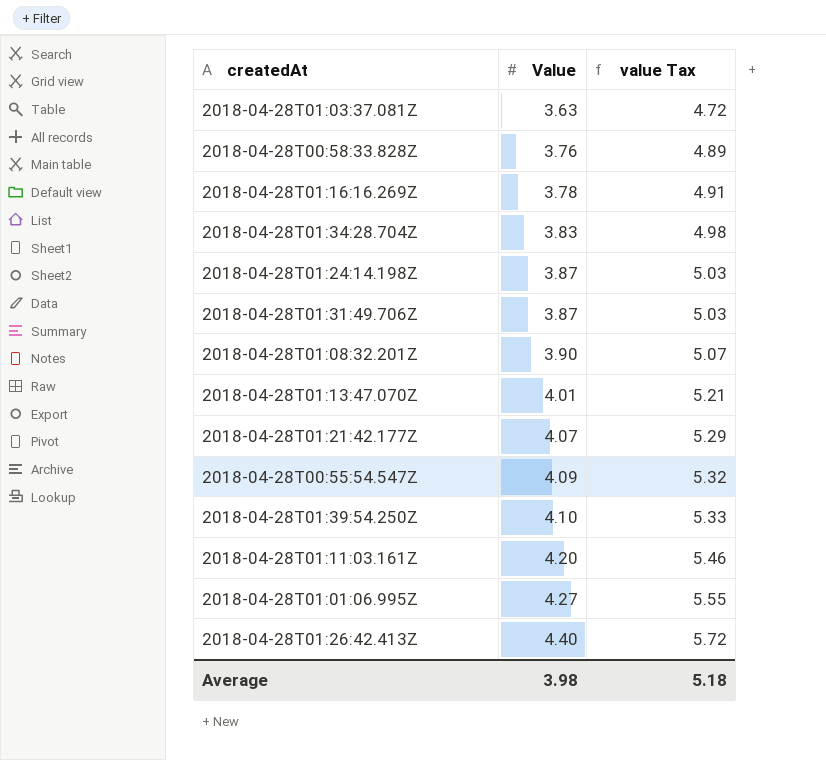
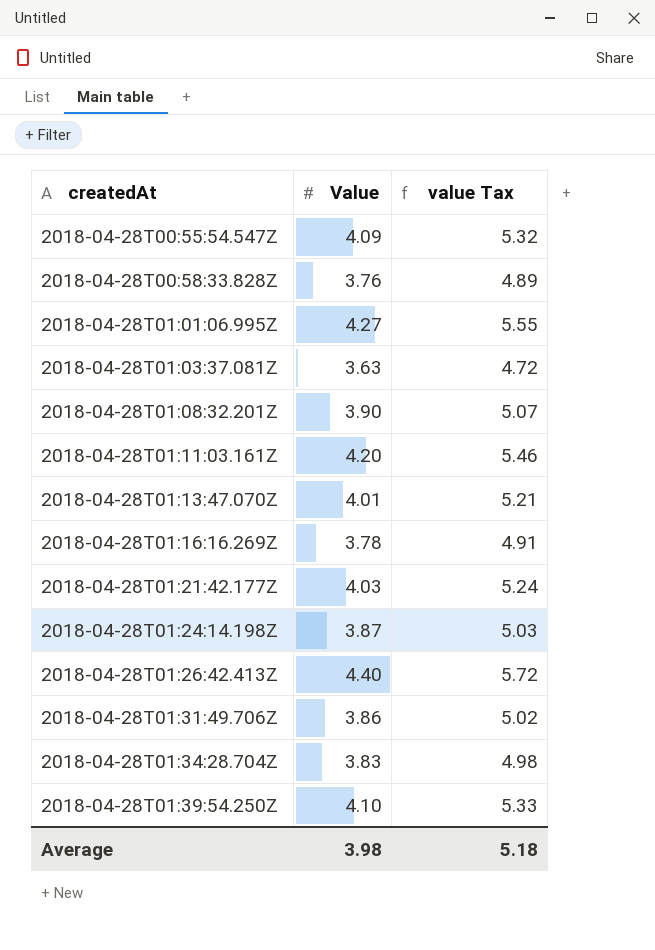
row order: Value ascending -> createdAt ascending
2018-04-28T01:21:42.177Z | Value: 4.07 -> 4.03
2018-04-28T01:21:42.177Z | value Tax: 5.29 -> 5.24
2018-04-28T01:31:49.706Z | Value: 3.87 -> 3.86
2018-04-28T01:31:49.706Z | value Tax: 5.03 -> 5.02

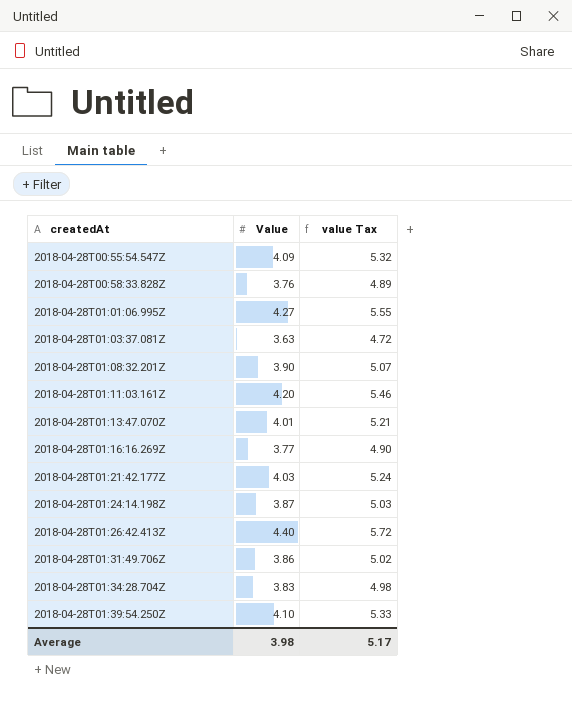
2018-04-28T01:16:16.269Z | Value: 3.78 -> 3.77
2018-04-28T01:16:16.269Z | value Tax: 4.91 -> 4.90
Average | value Tax: 5.18 -> 5.17

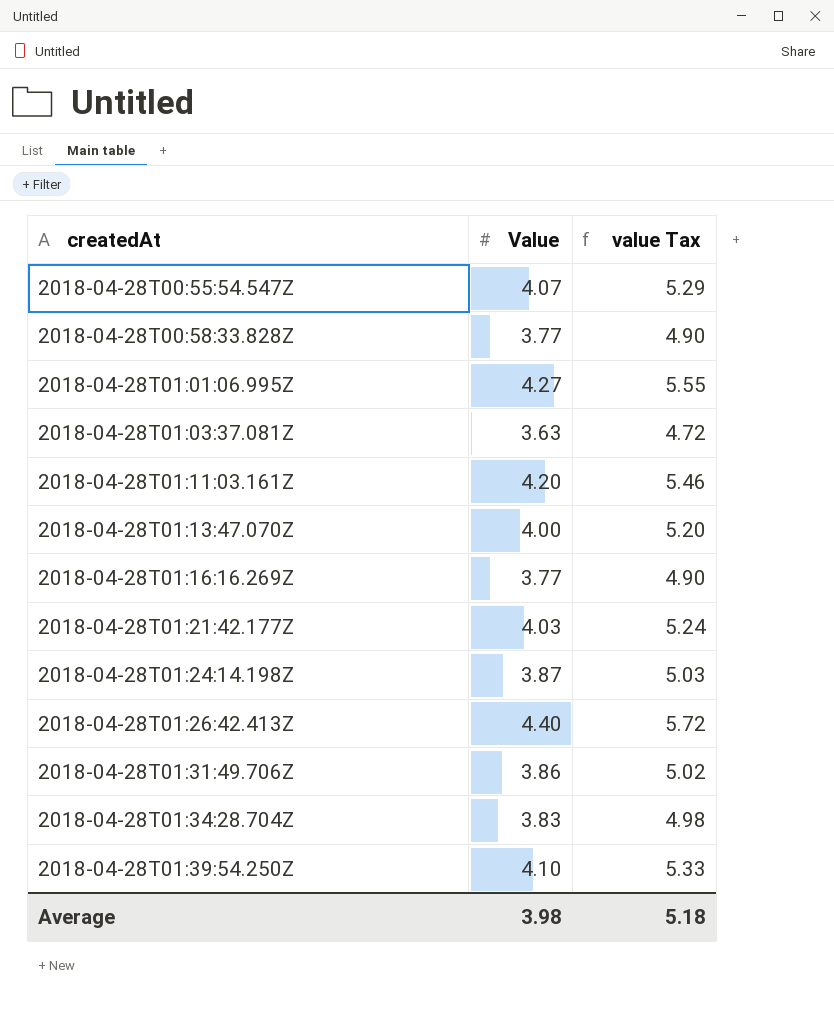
row 2018-04-28T01:08:32.201Z: 3.90 | 5.07 -> none
2018-04-28T00:55:54.547Z | Value: 4.09 -> 4.07
2018-04-28T00:55:54.547Z | value Tax: 5.32 -> 5.29
2018-04-28T00:58:33.828Z | Value: 3.76 -> 3.77
2018-04-28T00:58:33.828Z | value Tax: 4.89 -> 4.90
2018-04-28T01:13:47.070Z | Value: 4.01 -> 4.00
2018-04-28T01:13:47.070Z | value Tax: 5.21 -> 5.20
Average | value Tax: 5.17 -> 5.18

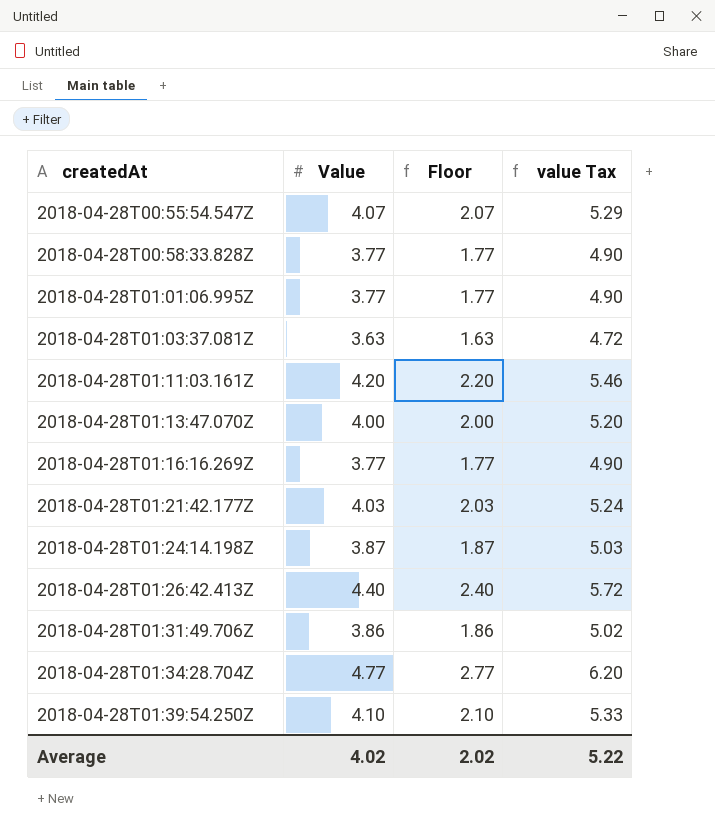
column Floor | formula: none -> [Value] - 2
2018-04-28T01:01:06.995Z | Value: 4.27 -> 3.77
2018-04-28T01:01:06.995Z | value Tax: 5.55 -> 4.90
2018-04-28T01:34:28.704Z | Value: 3.83 -> 4.77
2018-04-28T01:34:28.704Z | value Tax: 4.98 -> 6.20
Average | Value: 3.98 -> 4.02
Average | value Tax: 5.18 -> 5.22

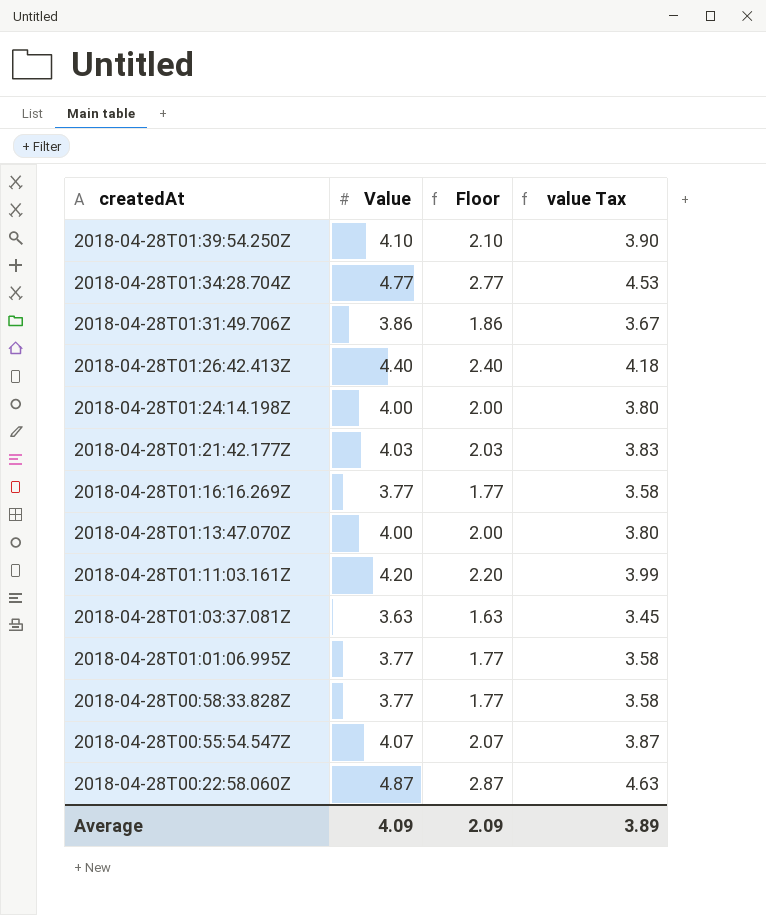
row order: createdAt ascending -> createdAt descending
column value Tax | formula: [Value] * 1.3 -> [Value] * 0.95
2018-04-28T01:24:14.198Z | Value: 3.87 -> 4.00
2018-04-28T01:24:14.198Z | Floor: 1.87 -> 2.00
row 2018-04-28T00:22:58.060Z: none -> 4.87 | 2.87 | 4.63
Average | Value: 4.02 -> 4.09
Average | Floor: 2.02 -> 2.09
Average | value Tax: 5.22 -> 3.89

